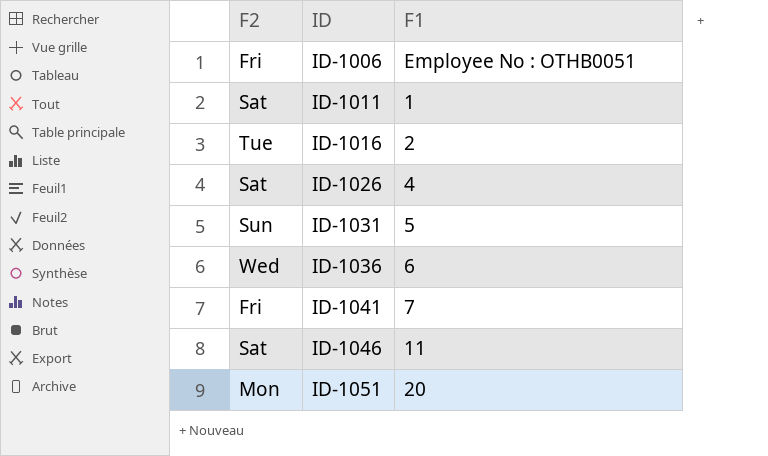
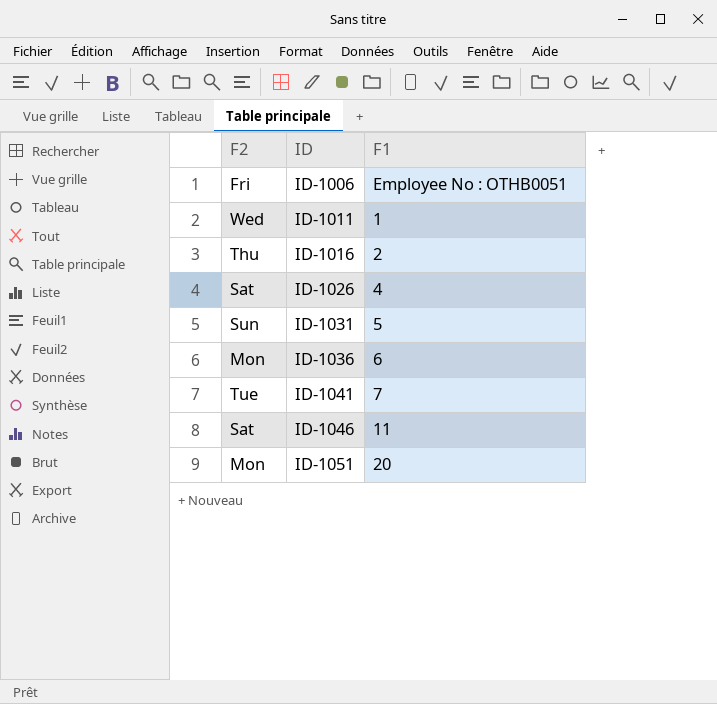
ID-1011 | F2: Sat -> Wed
ID-1016 | F2: Tue -> Thu
ID-1036 | F2: Wed -> Mon
ID-1041 | F2: Fri -> Tue

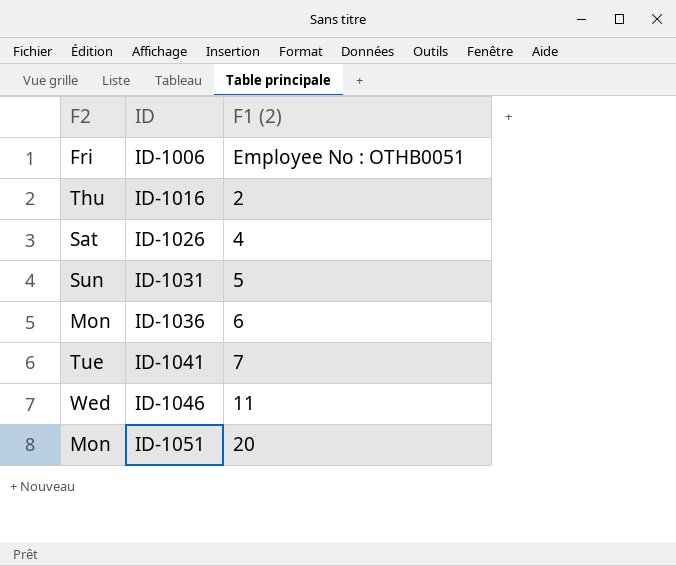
column name: F1 -> F1 (2)
row ID-1011: Wed | 1 -> none
ID-1046 | F2: Sat -> Wed

